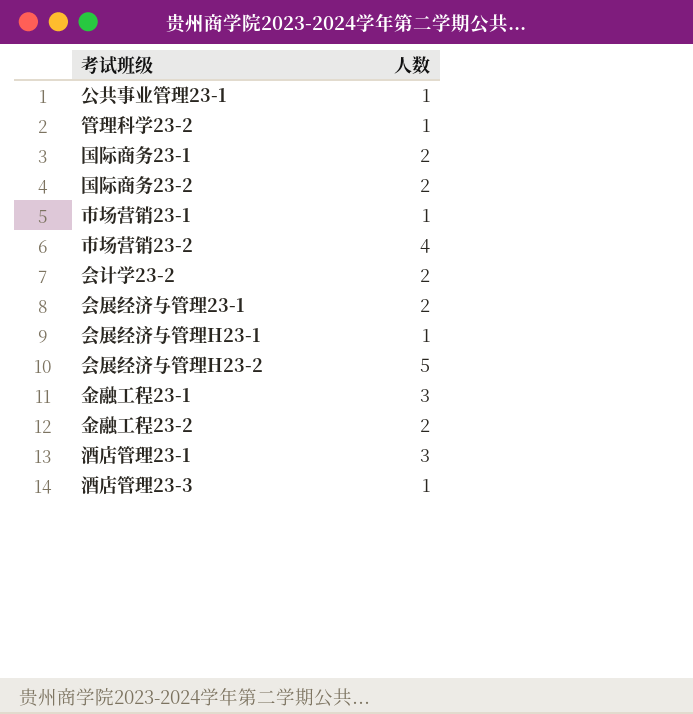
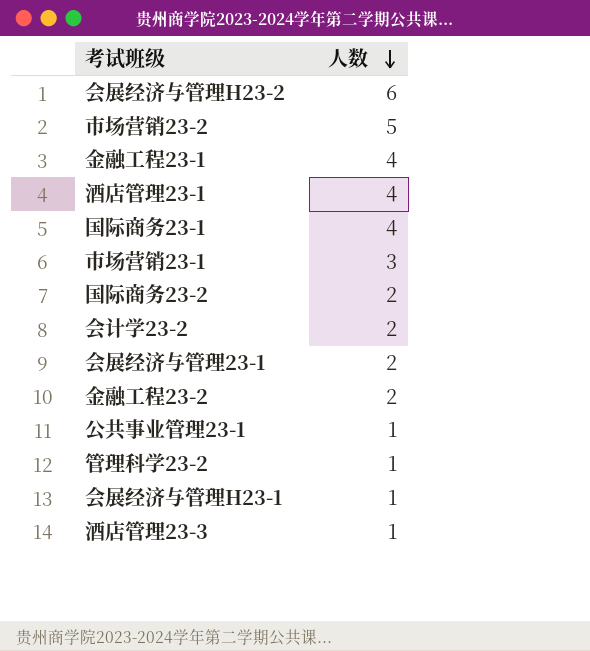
row order: none -> 人数 descending
会展经济与管理H23-2 | 人数: 5 -> 6
市场营销23-2 | 人数: 4 -> 5
金融工程23-1 | 人数: 3 -> 4
酒店管理23-1 | 人数: 3 -> 4
国际商务23-1 | 人数: 2 -> 4
市场营销23-1 | 人数: 1 -> 3

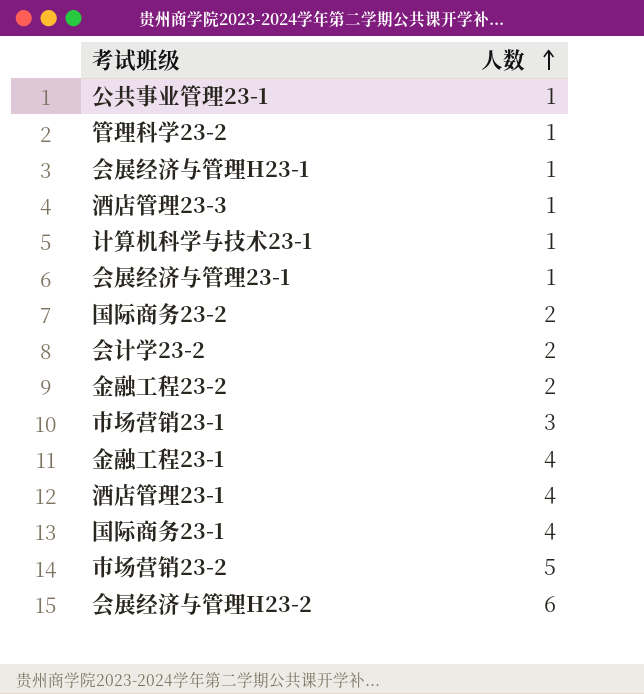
row order: 人数 descending -> 人数 ascending
row 计算机科学与技术23-1: none -> 1
会展经济与管理23-1 | 人数: 2 -> 1

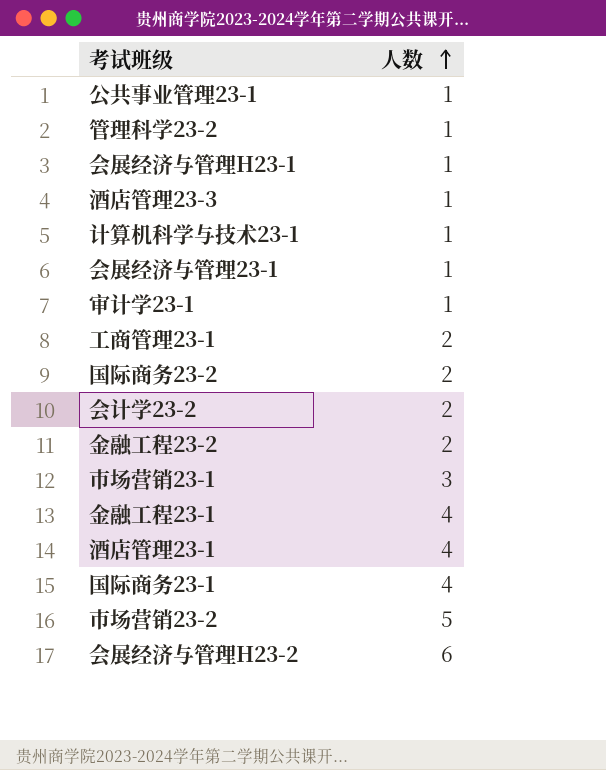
row 审计学23-1: none -> 1
row 工商管理23-1: none -> 2

